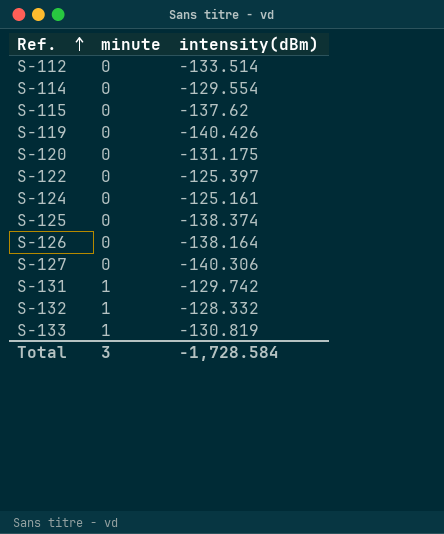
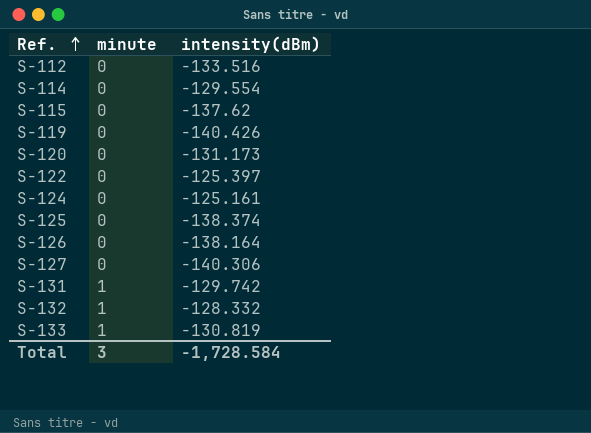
S-112 | intensity(dBm): -133.514 -> -133.516
S-120 | intensity(dBm): -131.175 -> -131.173

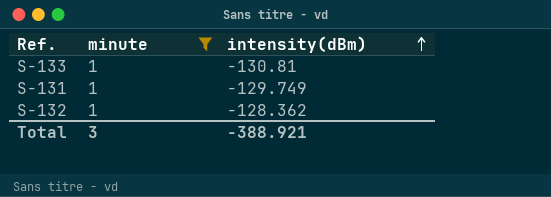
filter: none -> minute = 1
row order: Ref. ascending -> intensity(dBm) ascending
S-133 | intensity(dBm): -130.819 -> -130.81
S-131 | intensity(dBm): -129.742 -> -129.749
S-132 | intensity(dBm): -128.332 -> -128.362
Total | intensity(dBm): -1,728.584 -> -388.921

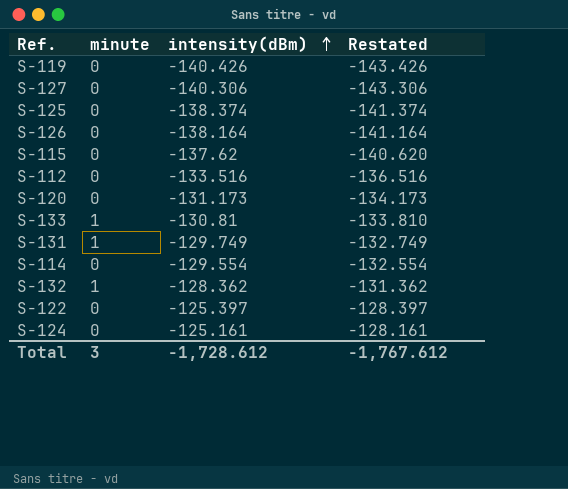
filter: minute = 1 -> none
column Restated | formula: none -> [intensity(dBm)] - 3
Total | intensity(dBm): -388.921 -> -1,728.612

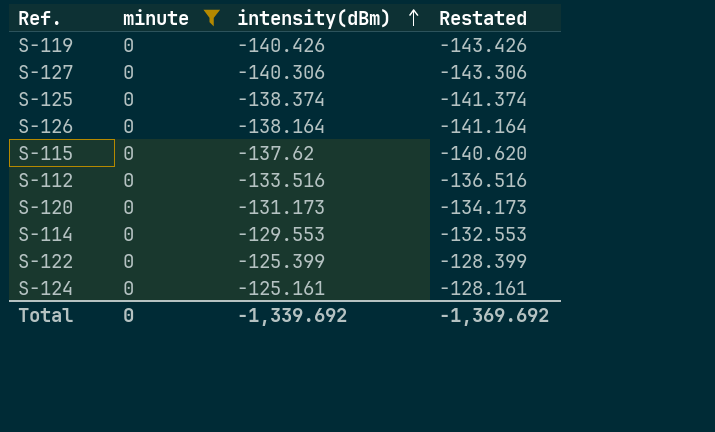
filter: none -> minute = 0
S-114 | intensity(dBm): -129.554 -> -129.553
S-114 | Restated: -132.554 -> -132.553
S-122 | intensity(dBm): -125.397 -> -125.399
S-122 | Restated: -128.397 -> -128.399
Total | minute: 3 -> 0
Total | intensity(dBm): -1,728.612 -> -1,339.692
Total | Restated: -1,767.612 -> -1,369.692

